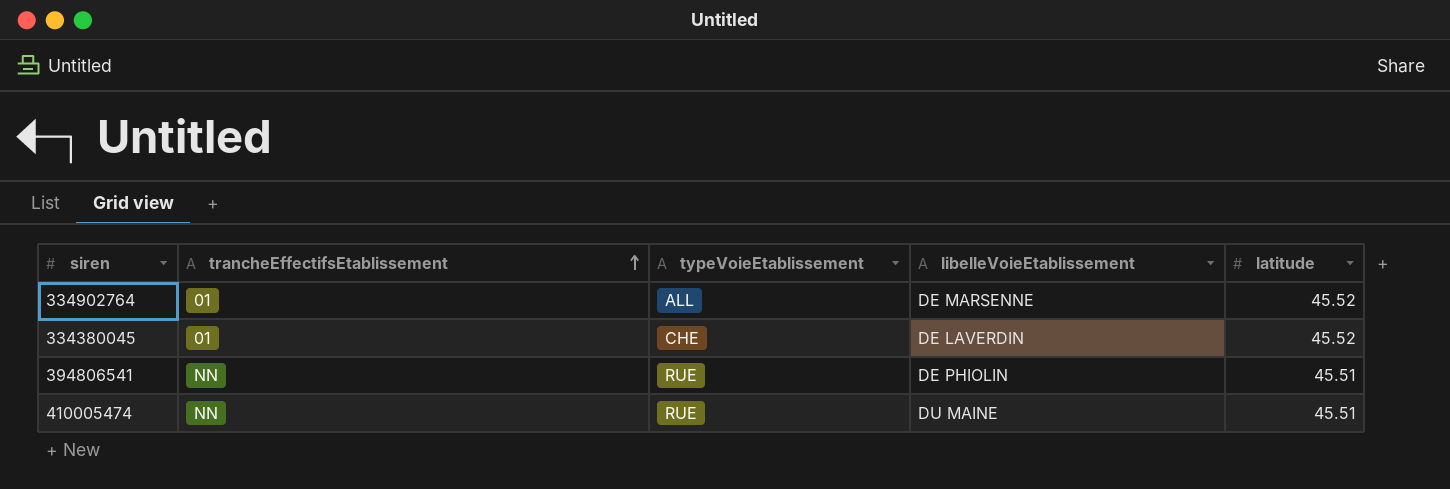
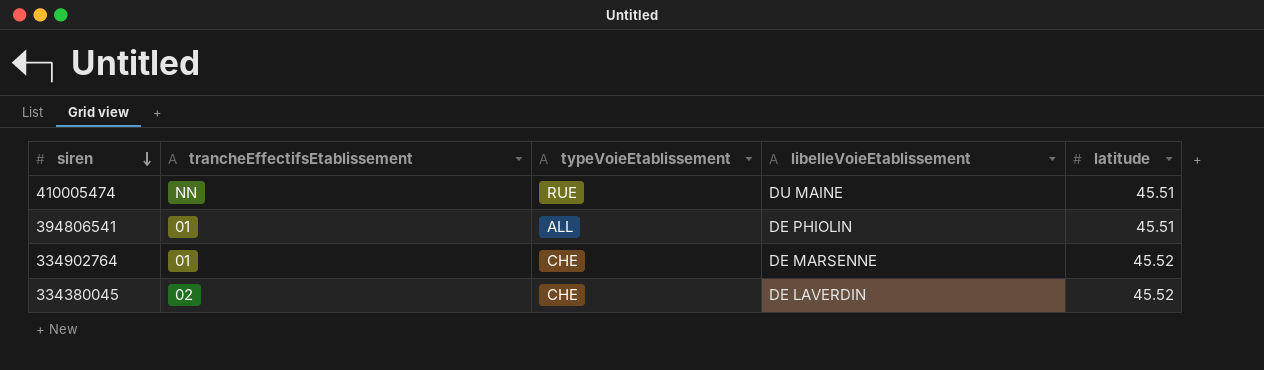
row order: trancheEffectifsEtablissement ascending -> siren descending
394806541 | trancheEffectifsEtablissement: NN -> 01
394806541 | typeVoieEtablissement: RUE -> ALL
334902764 | typeVoieEtablissement: ALL -> CHE
334380045 | trancheEffectifsEtablissement: 01 -> 02

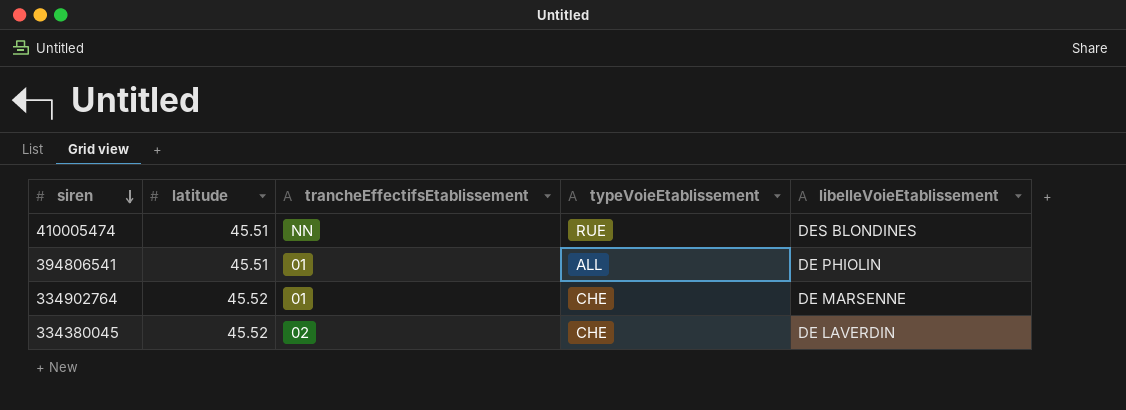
column latitude | position: 5 -> 2
410005474 | libelleVoieEtablissement: DU MAINE -> DES BLONDINES

